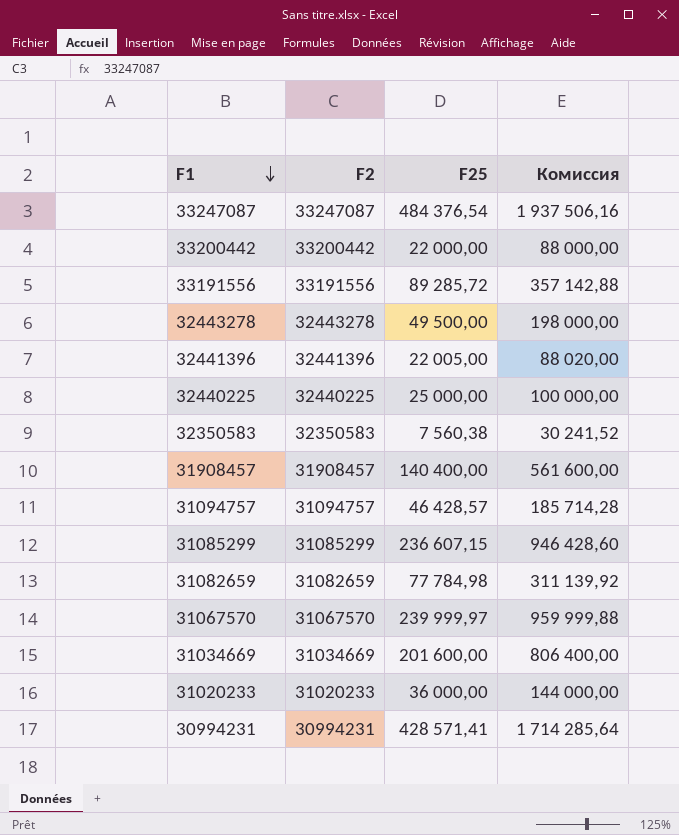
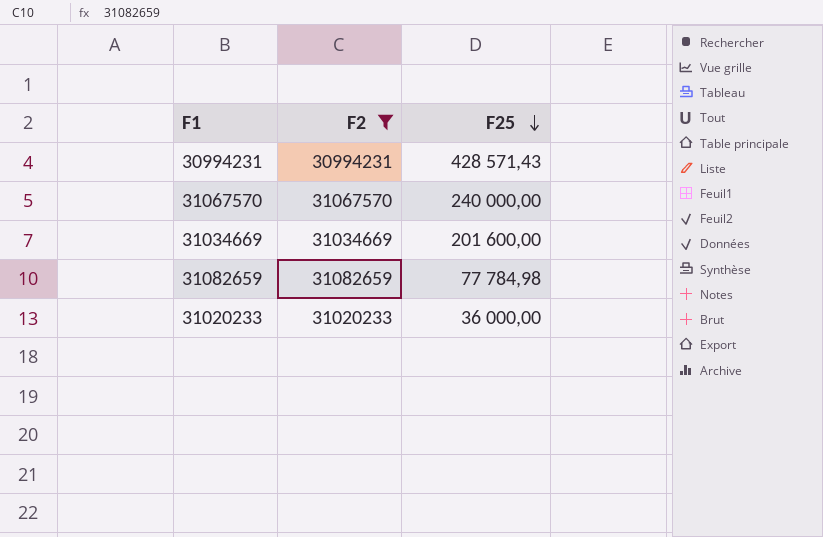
filter: none -> F2 <= 31082659
row order: F1 descending -> F25 descending
column Комиссия | formula: [F25] * 4 -> none
30994231 | F25: 428 571,41 -> 428 571,43
31067570 | F25: 239 999,97 -> 240 000,00

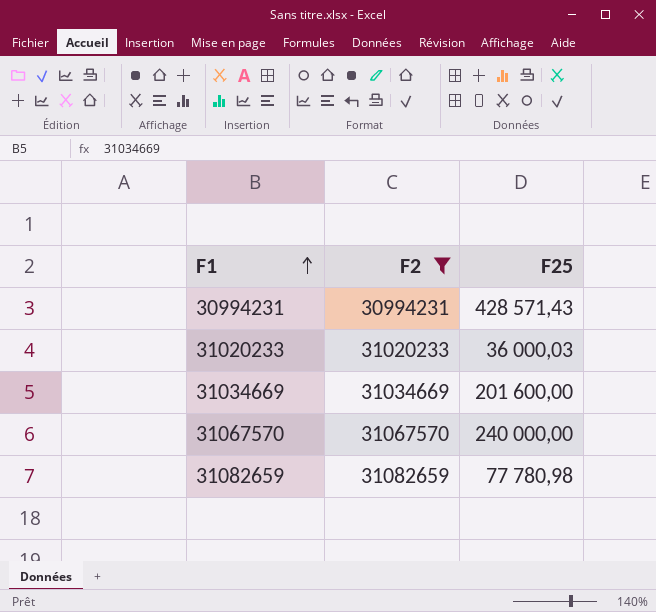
row order: F25 descending -> F1 ascending
31020233 | F25: 36 000,00 -> 36 000,03
31082659 | F25: 77 784,98 -> 77 780,98

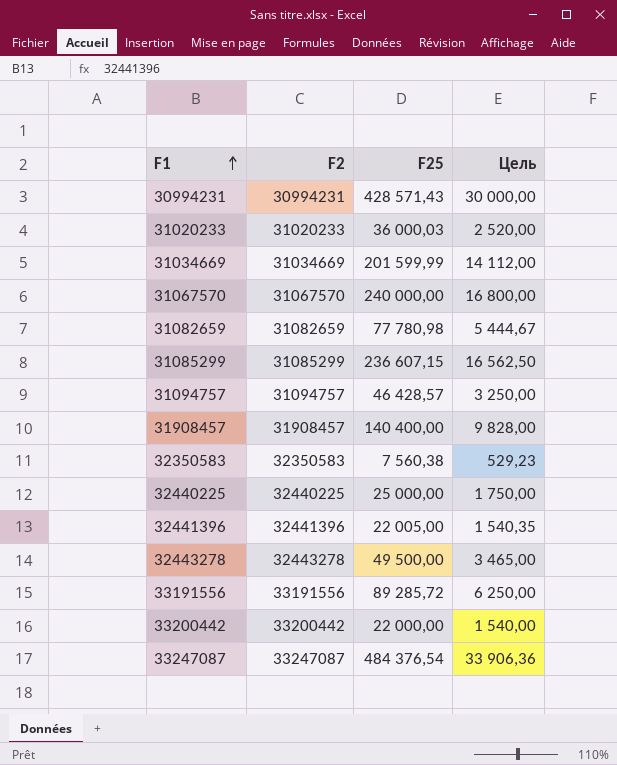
filter: F2 <= 31082659 -> none
column Цель | formula: none -> [F25] * 0,07
31034669 | F25: 201 600,00 -> 201 599,99

